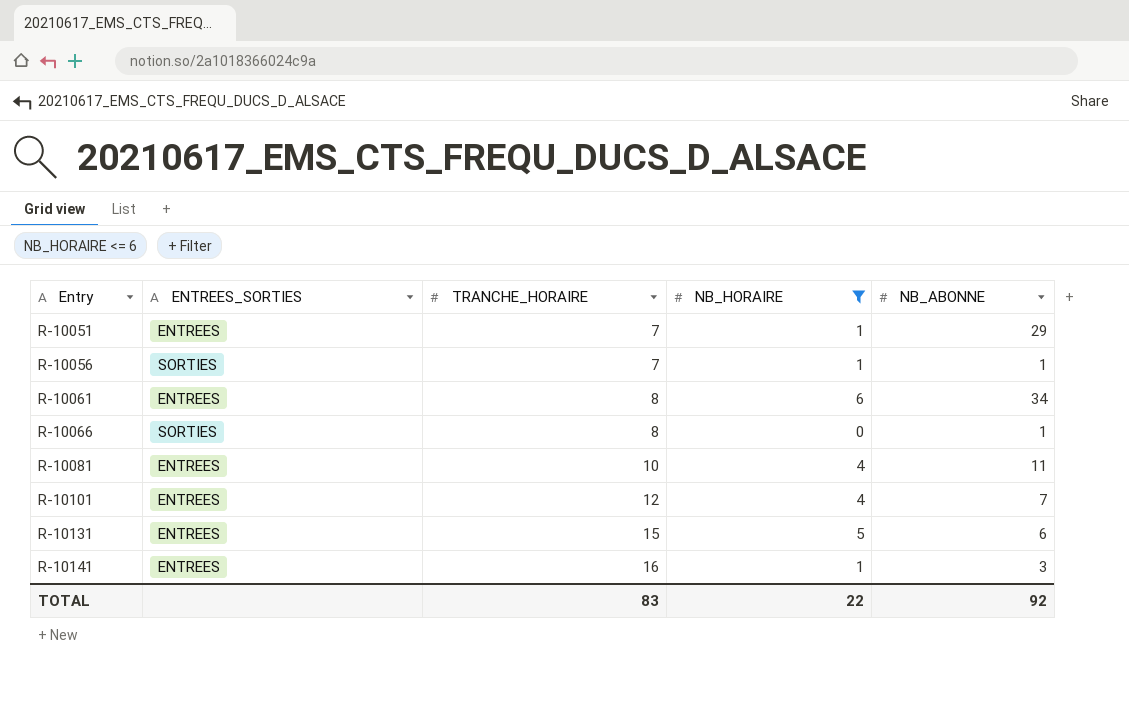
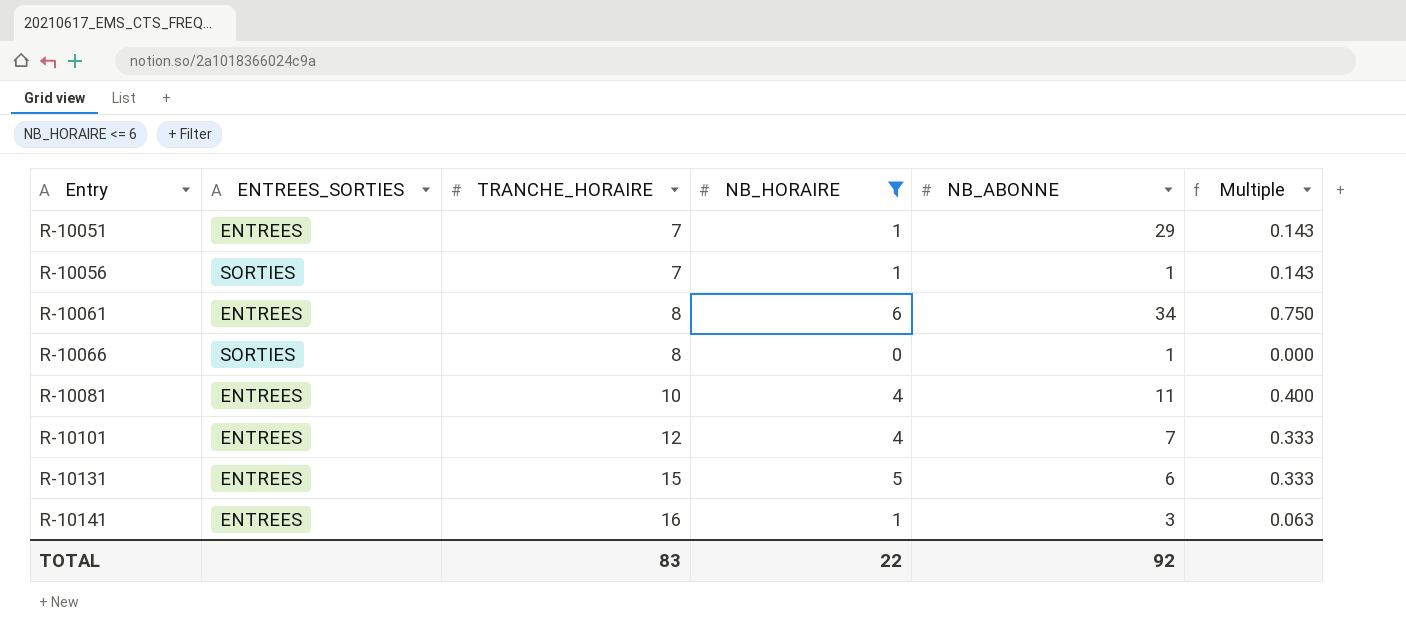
column Multiple | formula: none -> [NB_HORAIRE] / [TRANCHE_HORAIRE]

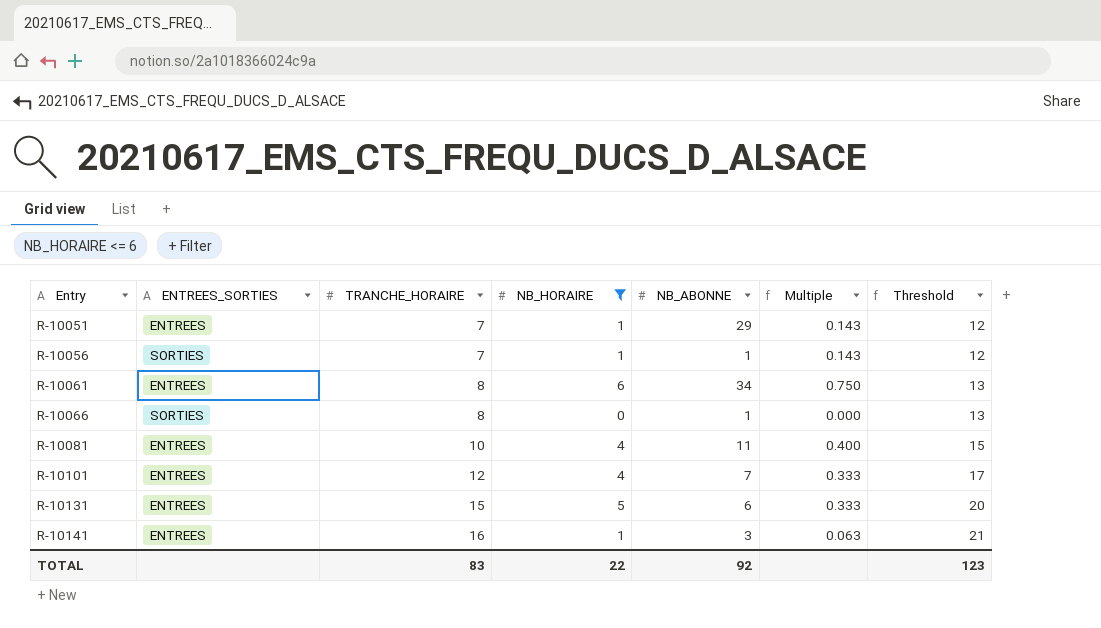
column Threshold | formula: none -> [TRANCHE_HORAIRE] + 5

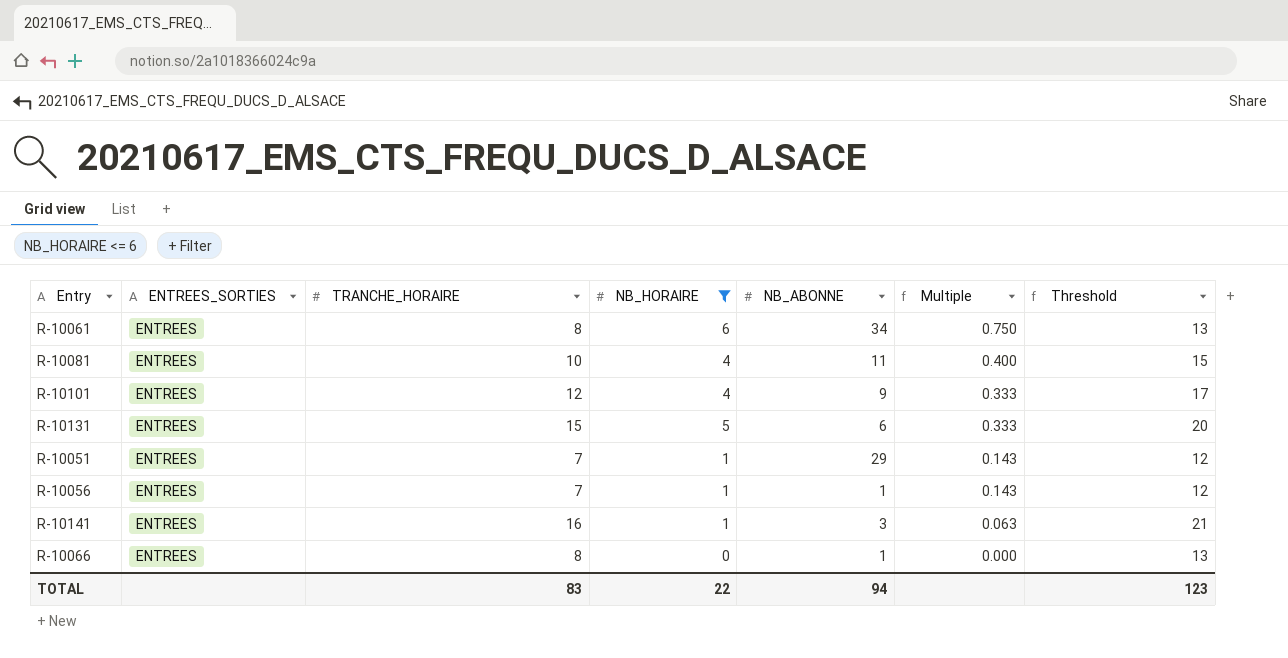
row order: Entry ascending -> Multiple descending
R-10101 | NB_ABONNE: 7 -> 9
R-10056 | ENTREES_SORTIES: SORTIES -> ENTREES
R-10066 | ENTREES_SORTIES: SORTIES -> ENTREES
TOTAL | NB_ABONNE: 92 -> 94

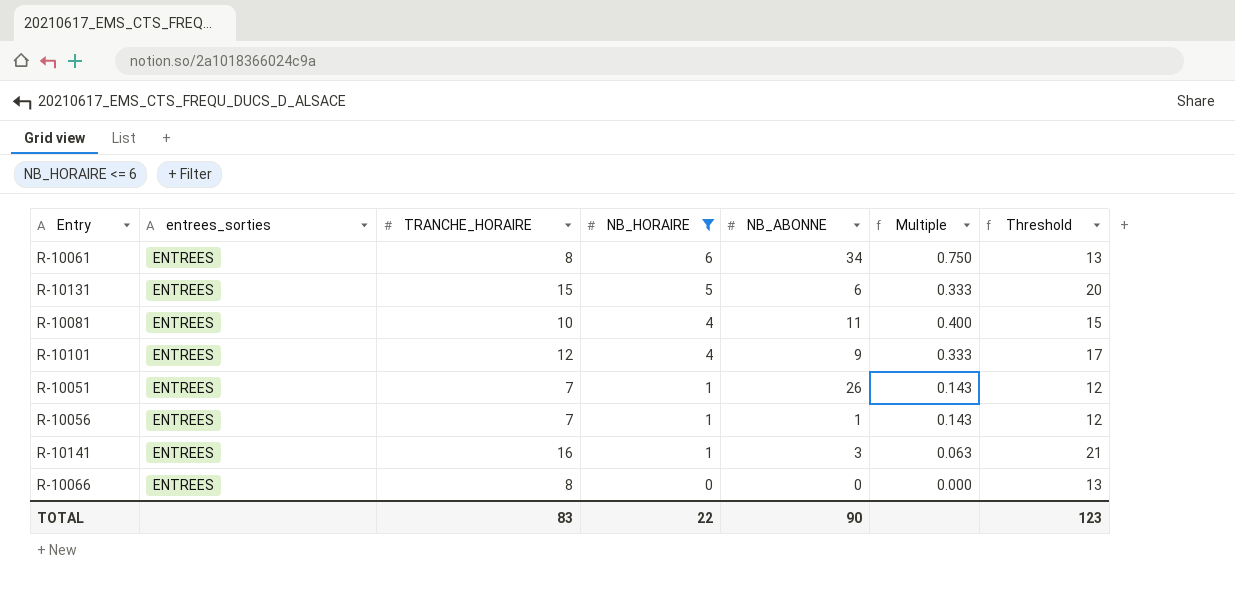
row order: Multiple descending -> NB_HORAIRE descending
column name: ENTREES_SORTIES -> entrees_sorties
R-10051 | NB_ABONNE: 29 -> 26
R-10066 | NB_ABONNE: 1 -> 0
TOTAL | NB_ABONNE: 94 -> 90

